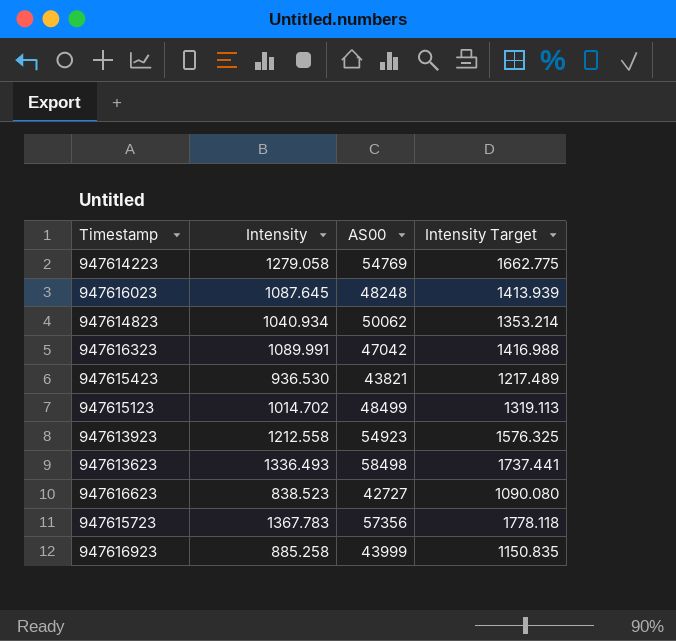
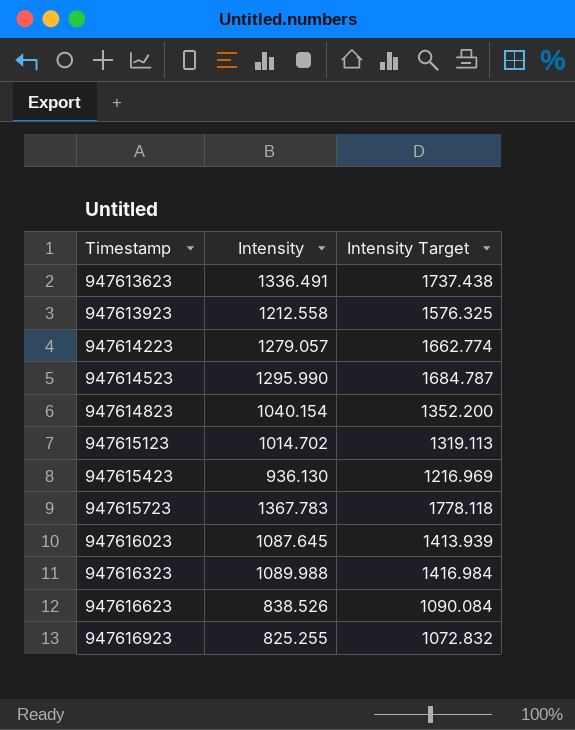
row order: none -> Timestamp ascending
column AS00 | position: 3 -> none
947613623 | Intensity: 1336.493 -> 1336.491
947613623 | Intensity Target: 1737.441 -> 1737.438
947614223 | Intensity: 1279.058 -> 1279.057
947614223 | Intensity Target: 1662.775 -> 1662.774
row 947614523: none -> 1295.990 | 1684.787
947614823 | Intensity: 1040.934 -> 1040.154
947614823 | Intensity Target: 1353.214 -> 1352.200
947615423 | Intensity: 936.530 -> 936.130
947615423 | Intensity Target: 1217.489 -> 1216.969
947616323 | Intensity: 1089.991 -> 1089.988
947616323 | Intensity Target: 1416.988 -> 1416.984
947616623 | Intensity: 838.523 -> 838.526
947616623 | Intensity Target: 1090.080 -> 1090.084
947616923 | Intensity: 885.258 -> 825.255
947616923 | Intensity Target: 1150.835 -> 1072.832

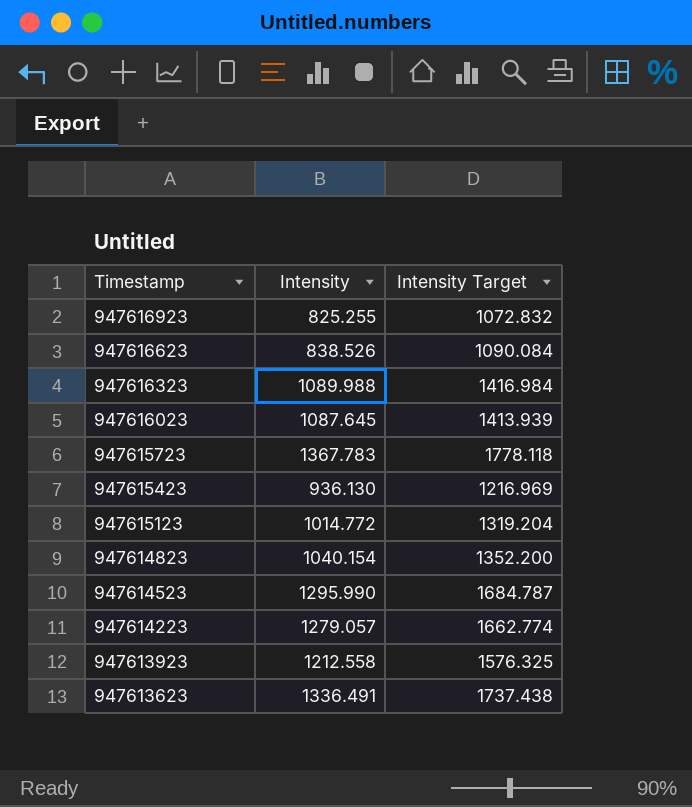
row order: Timestamp ascending -> Timestamp descending
947615123 | Intensity: 1014.702 -> 1014.772
947615123 | Intensity Target: 1319.113 -> 1319.204

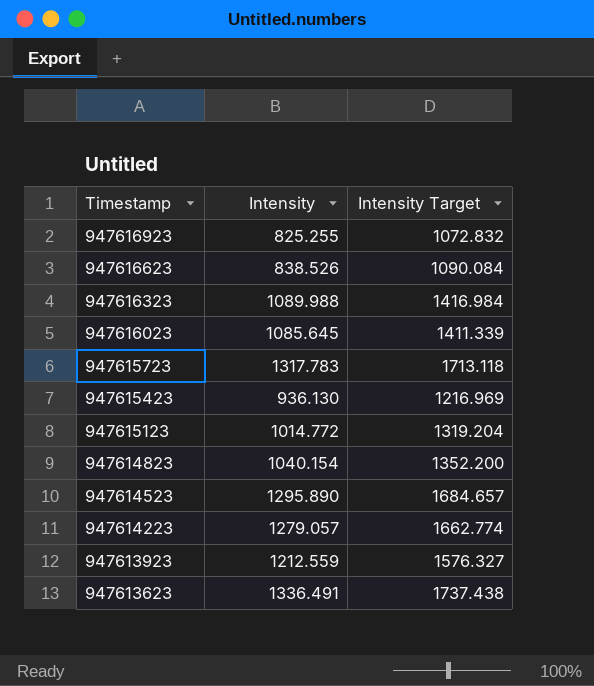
947616023 | Intensity: 1087.645 -> 1085.645
947616023 | Intensity Target: 1413.939 -> 1411.339
947615723 | Intensity: 1367.783 -> 1317.783
947615723 | Intensity Target: 1778.118 -> 1713.118
947614523 | Intensity: 1295.990 -> 1295.890
947614523 | Intensity Target: 1684.787 -> 1684.657
947613923 | Intensity: 1212.558 -> 1212.559
947613923 | Intensity Target: 1576.325 -> 1576.327

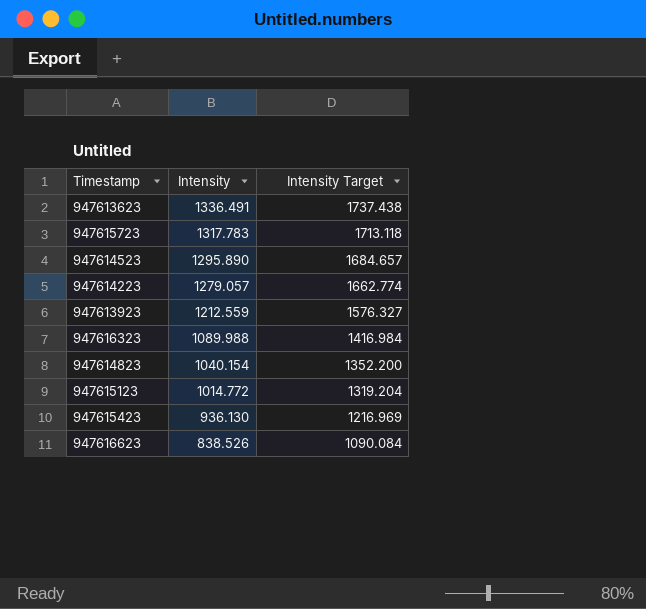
row order: Timestamp descending -> Intensity descending
row 947616923: 825.255 | 1072.832 -> none
row 947616023: 1085.645 | 1411.339 -> none

